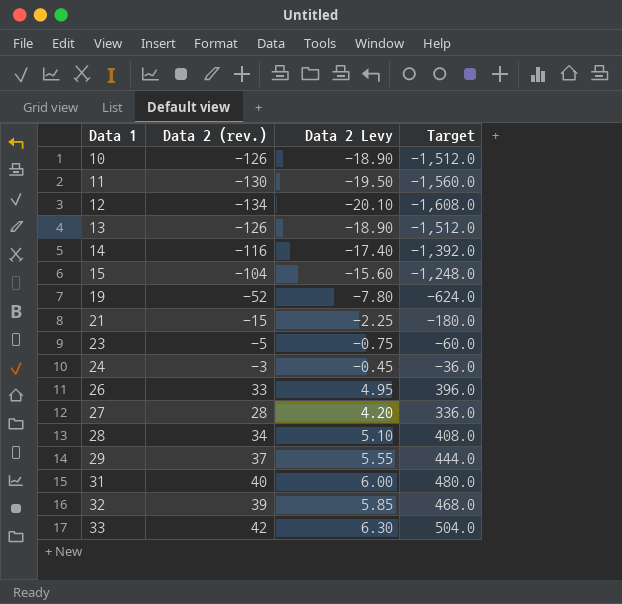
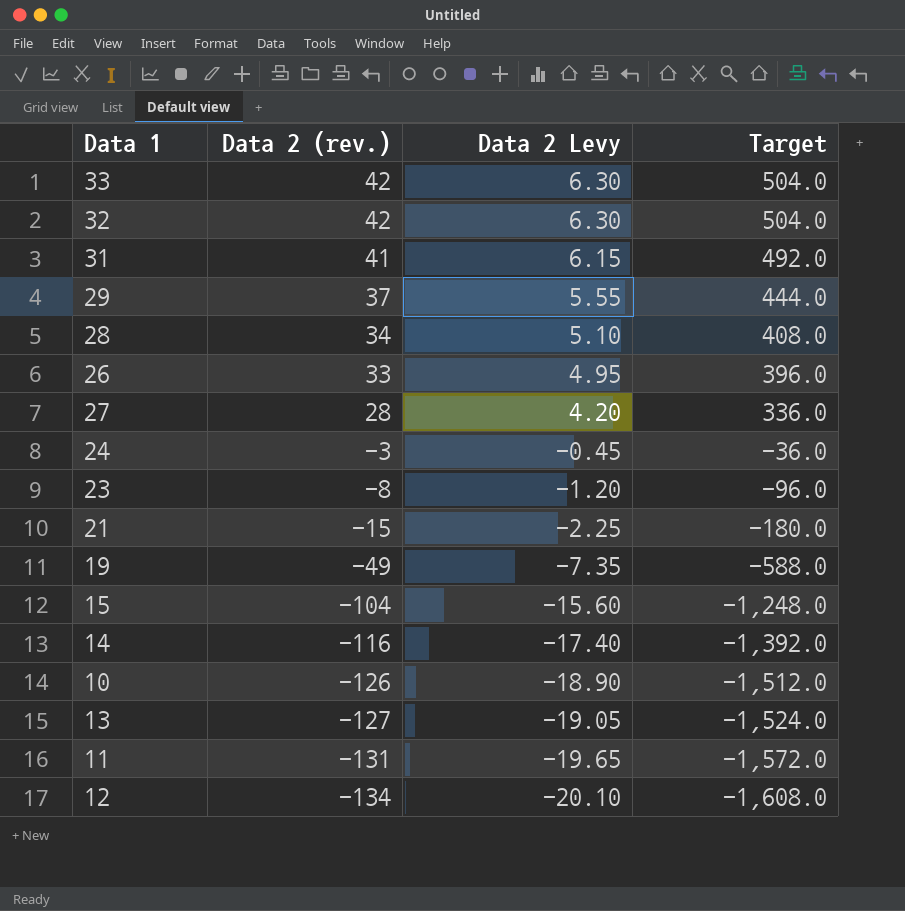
row order: Data 1 ascending -> Data 2 (rev.) descending
32 | Data 2 (rev.): 39 -> 42
32 | Data 2 Levy: 5.85 -> 6.30
32 | Target: 468.0 -> 504.0
31 | Data 2 (rev.): 40 -> 41
31 | Data 2 Levy: 6.00 -> 6.15
31 | Target: 480.0 -> 492.0
23 | Data 2 (rev.): -5 -> -8
23 | Data 2 Levy: -0.75 -> -1.20
23 | Target: -60.0 -> -96.0
19 | Data 2 (rev.): -52 -> -49
19 | Data 2 Levy: -7.80 -> -7.35
19 | Target: -624.0 -> -588.0
13 | Data 2 (rev.): -126 -> -127
13 | Data 2 Levy: -18.90 -> -19.05
13 | Target: -1,512.0 -> -1,524.0
11 | Data 2 (rev.): -130 -> -131
11 | Data 2 Levy: -19.50 -> -19.65
11 | Target: -1,560.0 -> -1,572.0

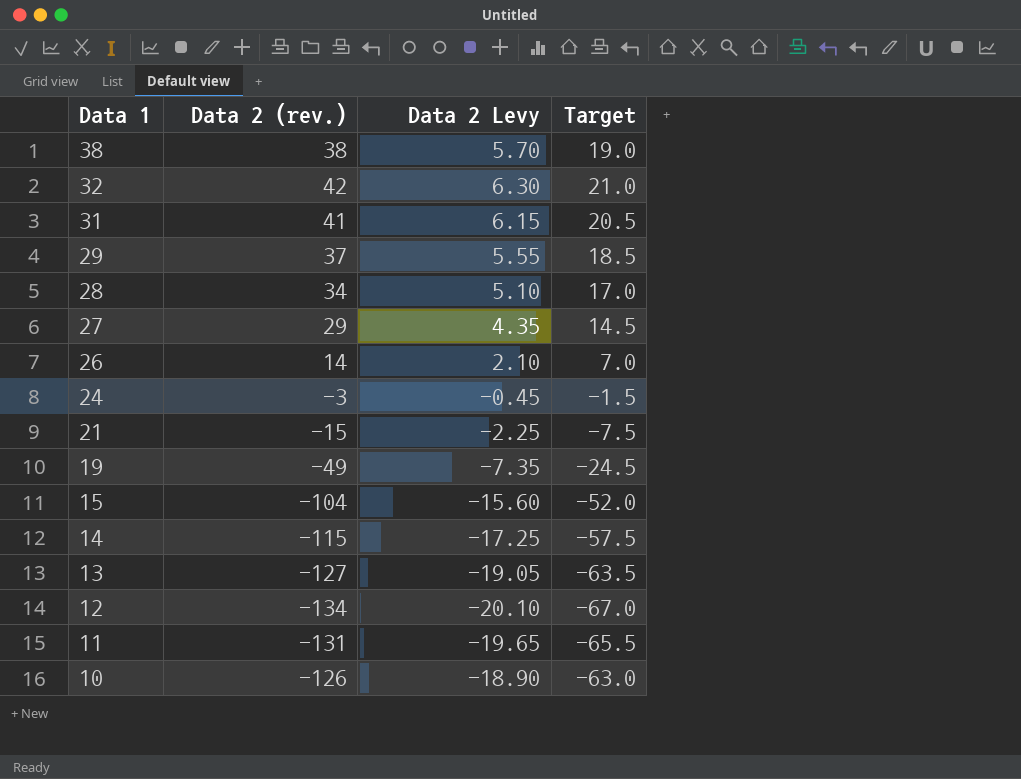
row order: Data 2 (rev.) descending -> Data 1 descending
column Target | formula: [Data 2 (rev.)] * 12 -> [Data 2 (rev.)] * 0.5
row 33: 42 | 6.30 | 504.0 -> none
row 23: -8 | -1.20 | -96.0 -> none
row 38: none -> 38 | 5.70 | 19.0
27 | Data 2 (rev.): 28 -> 29
27 | Data 2 Levy: 4.20 -> 4.35
26 | Data 2 (rev.): 33 -> 14
26 | Data 2 Levy: 4.95 -> 2.10
14 | Data 2 (rev.): -116 -> -115
14 | Data 2 Levy: -17.40 -> -17.25

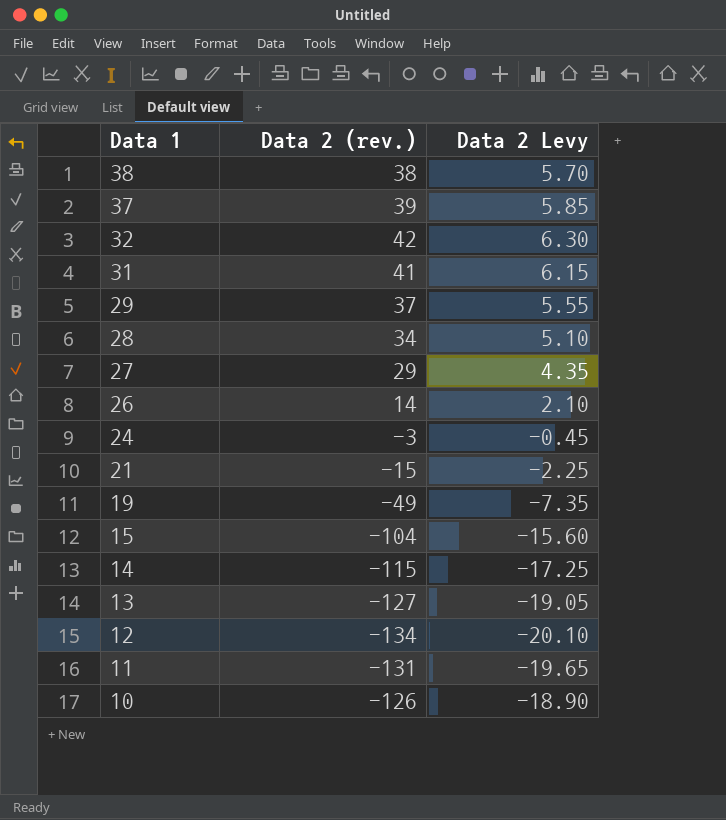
column Target | formula: [Data 2 (rev.)] * 0.5 -> none
row 37: none -> 39 | 5.85

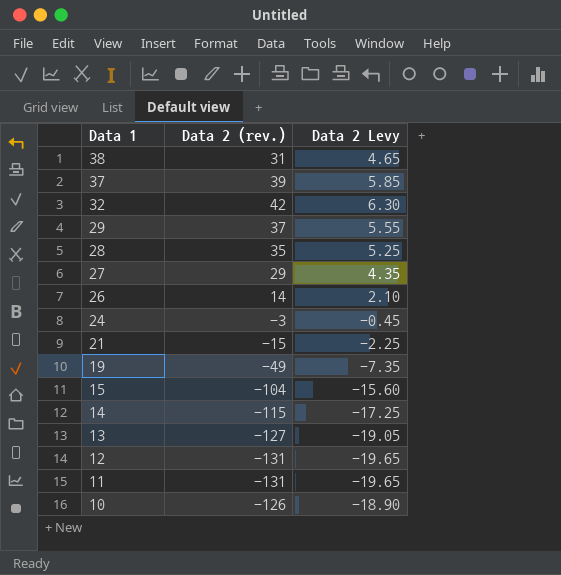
row 31: 41 | 6.15 -> none
38 | Data 2 (rev.): 38 -> 31
38 | Data 2 Levy: 5.70 -> 4.65
28 | Data 2 (rev.): 34 -> 35
28 | Data 2 Levy: 5.10 -> 5.25
12 | Data 2 (rev.): -134 -> -131
12 | Data 2 Levy: -20.10 -> -19.65

